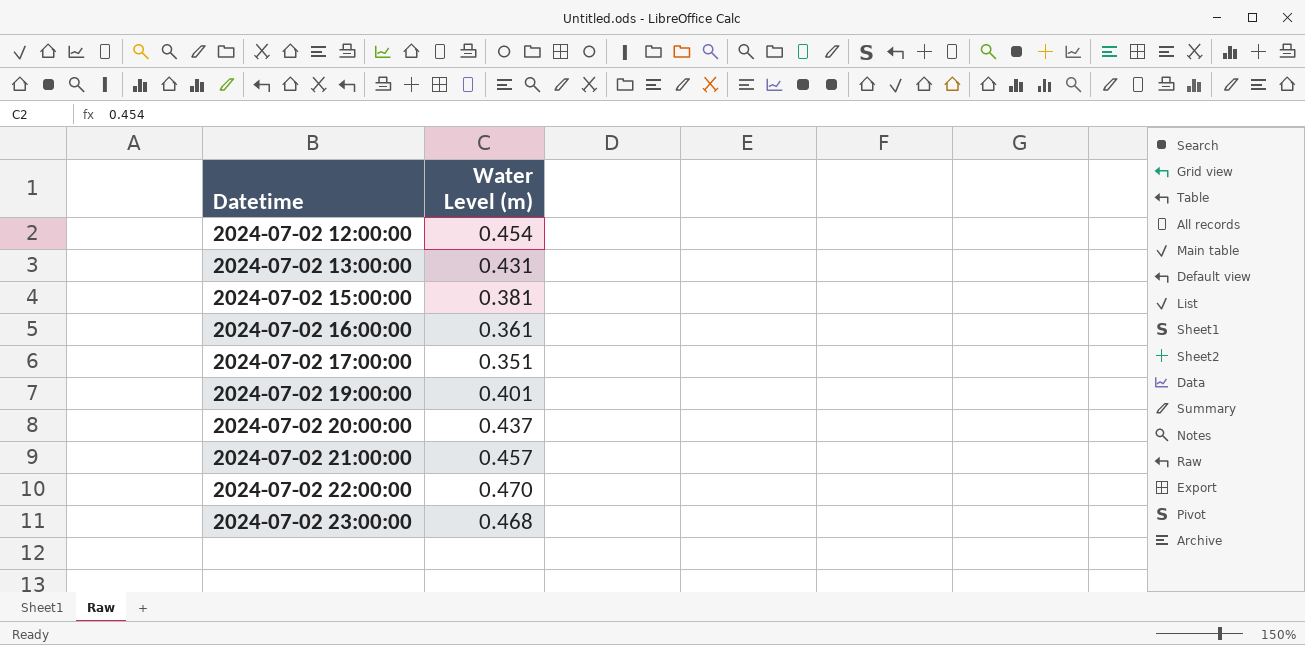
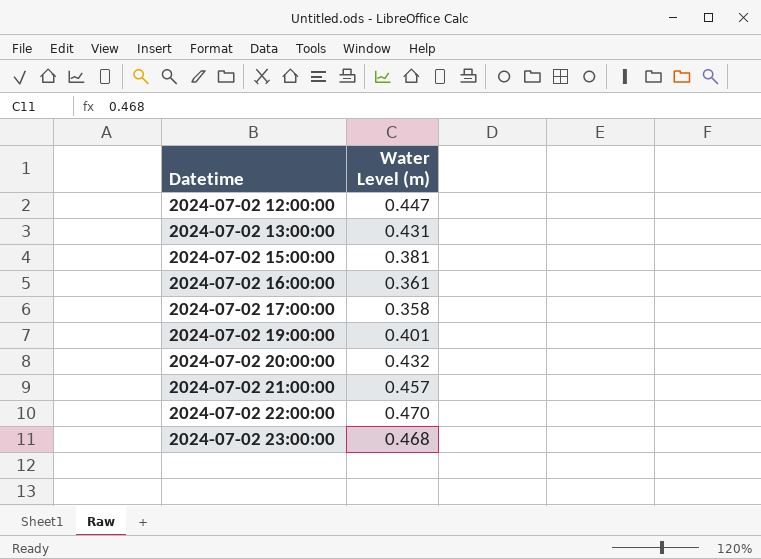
2024-07-02 12:00:00 | Water Level (m): 0.454 -> 0.447
2024-07-02 17:00:00 | Water Level (m): 0.351 -> 0.358
2024-07-02 20:00:00 | Water Level (m): 0.437 -> 0.432

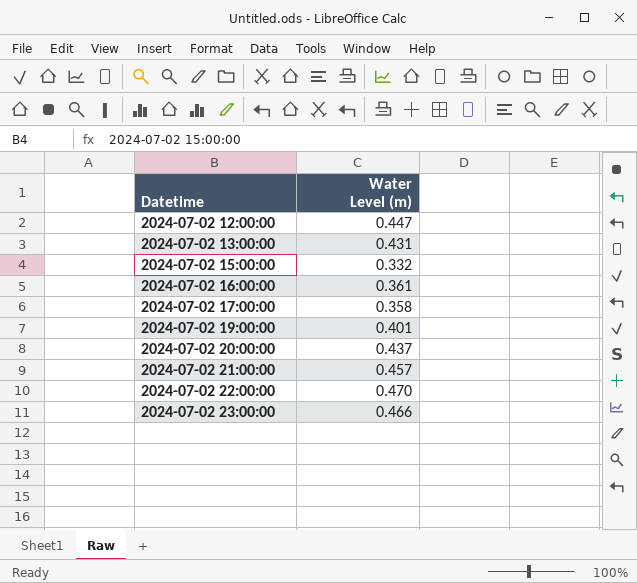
2024-07-02 15:00:00 | Water Level (m): 0.381 -> 0.332
2024-07-02 20:00:00 | Water Level (m): 0.432 -> 0.437
2024-07-02 23:00:00 | Water Level (m): 0.468 -> 0.466

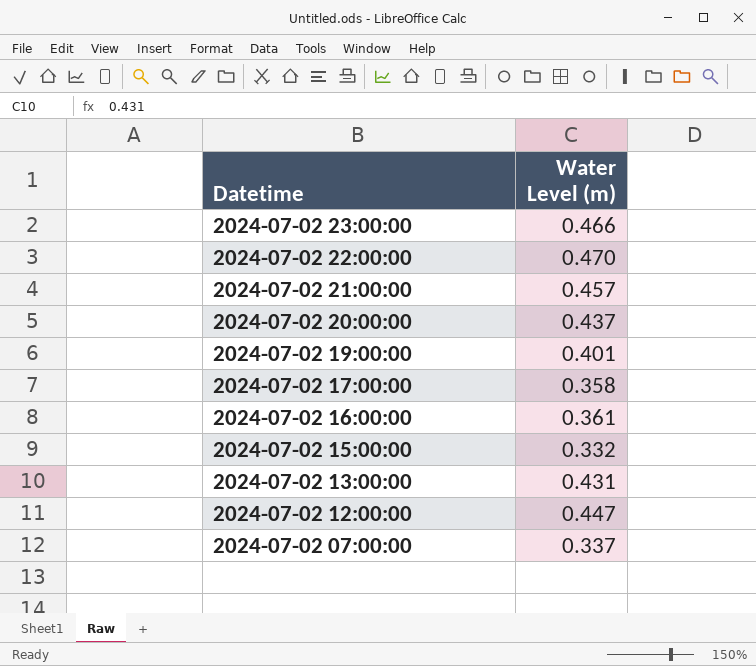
row order: Datetime ascending -> Datetime descending
row 2024-07-02 07:00:00: none -> 0.337

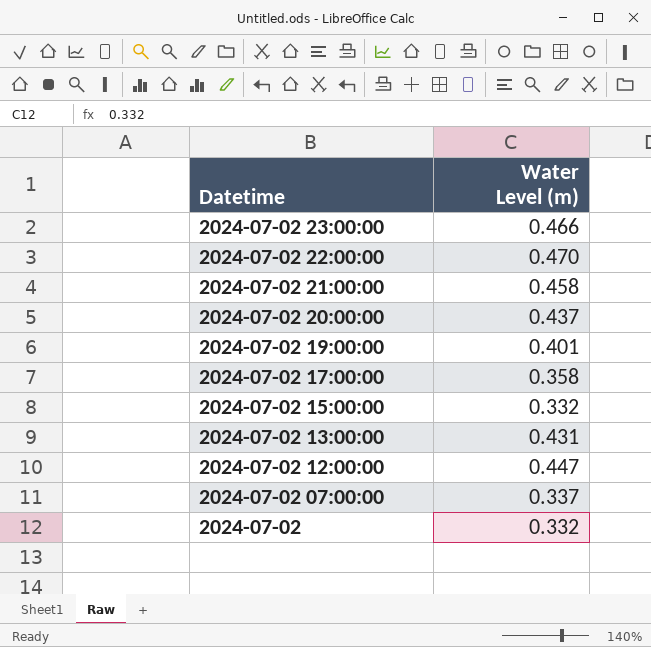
row 2024-07-02 16:00:00: 0.361 -> none
2024-07-02 21:00:00 | Water Level (m): 0.457 -> 0.458
row 2024-07-02: none -> 0.332

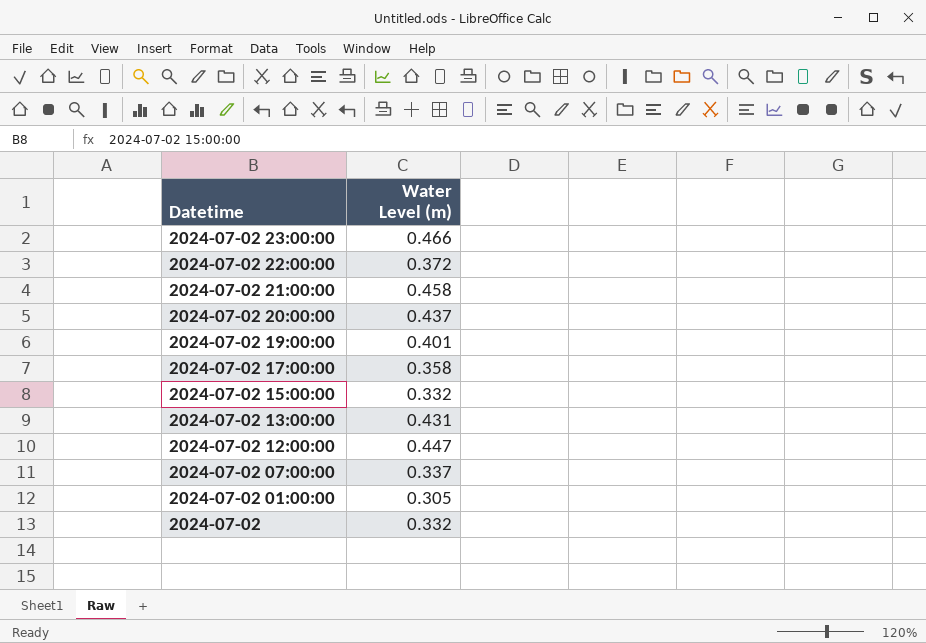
2024-07-02 22:00:00 | Water Level (m): 0.470 -> 0.372
row 2024-07-02 01:00:00: none -> 0.305

